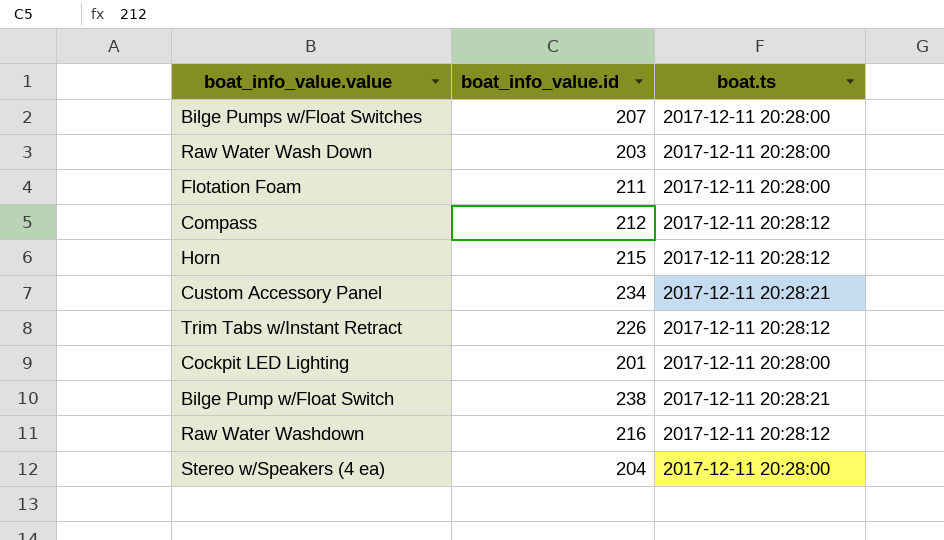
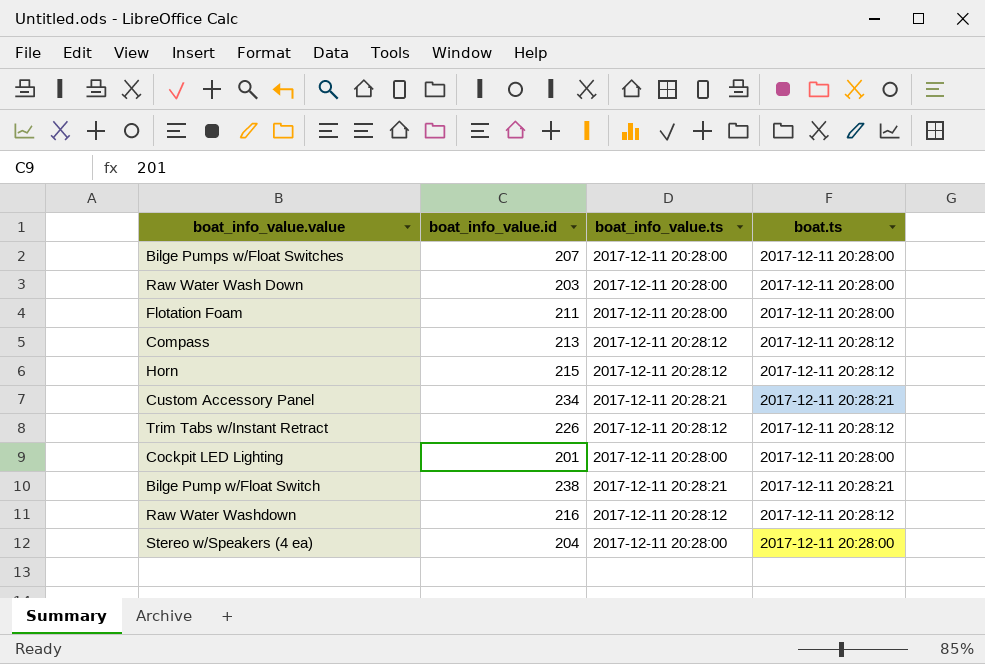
column boat_info_value.ts | position: none -> 3
Compass | boat_info_value.id: 212 -> 213

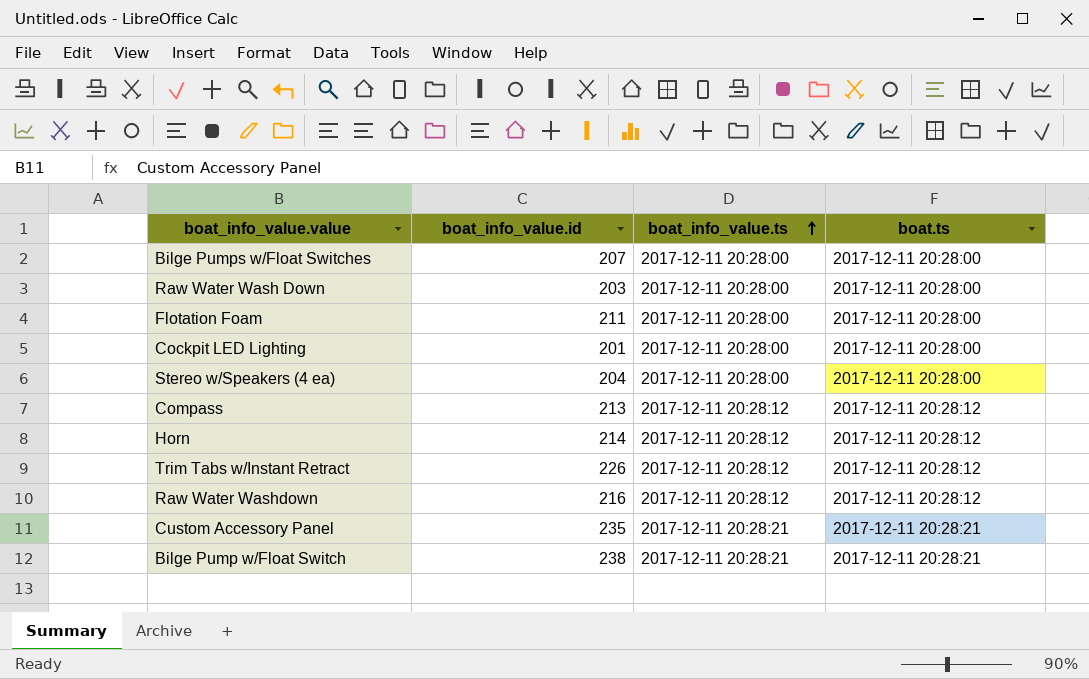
row order: none -> boat_info_value.ts ascending
Horn | boat_info_value.id: 215 -> 214
Custom Accessory Panel | boat_info_value.id: 234 -> 235

